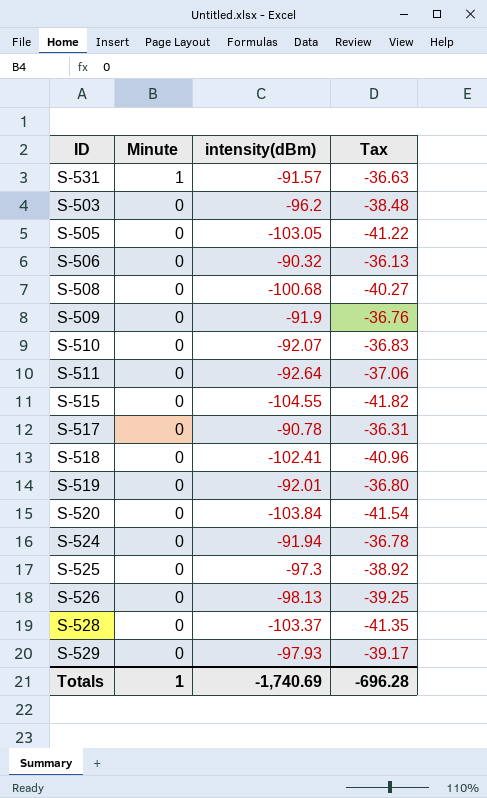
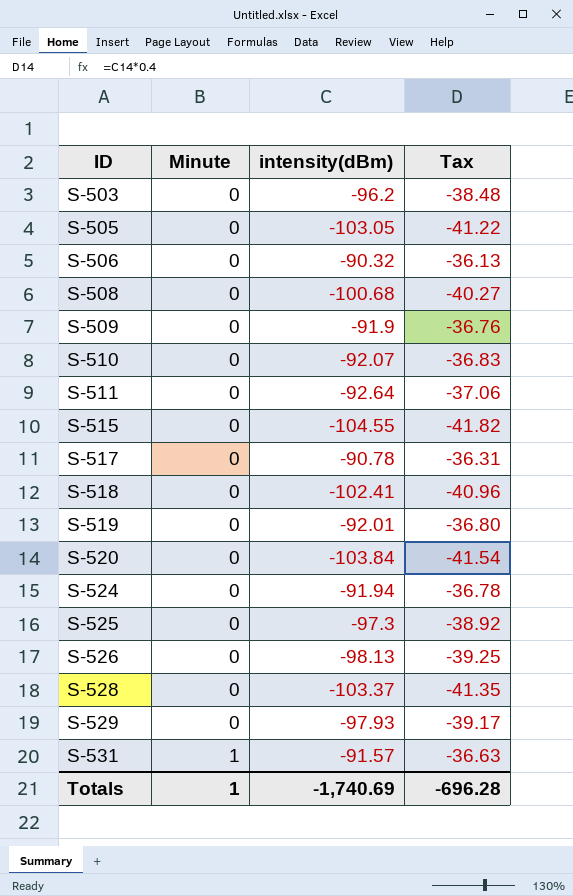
row order: Minute descending -> ID ascending

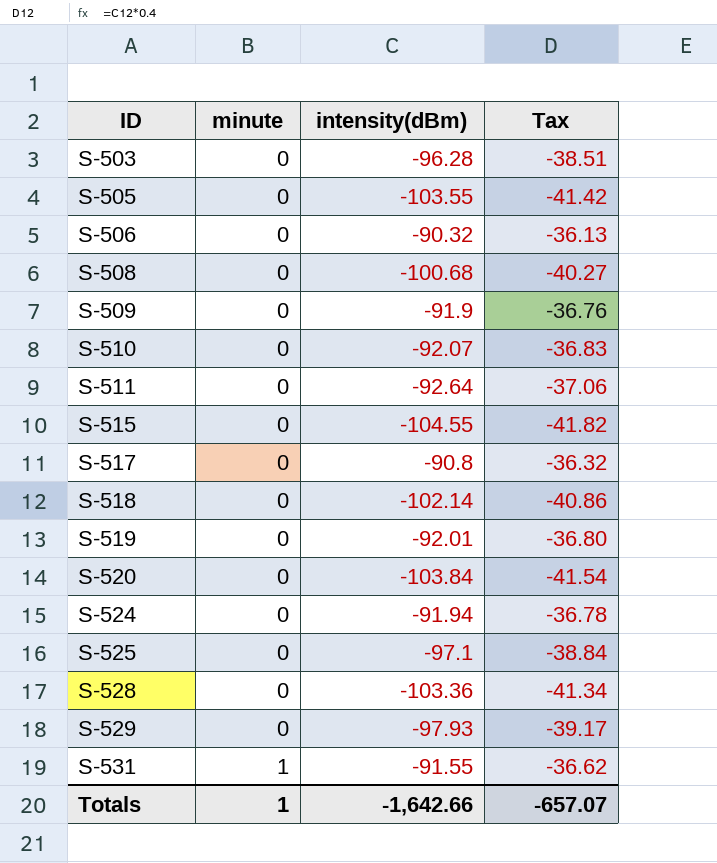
column name: Minute -> minute
row S-526: 0 | -98.13 | -39.25 -> none
S-503 | intensity(dBm): -96.2 -> -96.28
S-503 | Tax: -38.48 -> -38.51
S-505 | intensity(dBm): -103.05 -> -103.55
S-505 | Tax: -41.22 -> -41.42
S-517 | intensity(dBm): -90.78 -> -90.8
S-517 | Tax: -36.31 -> -36.32
S-518 | intensity(dBm): -102.41 -> -102.14
S-518 | Tax: -40.96 -> -40.86
S-525 | intensity(dBm): -97.3 -> -97.1
S-525 | Tax: -38.92 -> -38.84
S-528 | intensity(dBm): -103.37 -> -103.36
S-528 | Tax: -41.35 -> -41.34
S-531 | intensity(dBm): -91.57 -> -91.55
S-531 | Tax: -36.63 -> -36.62
Totals | intensity(dBm): -1,740.69 -> -1,642.66
Totals | Tax: -696.28 -> -657.07

